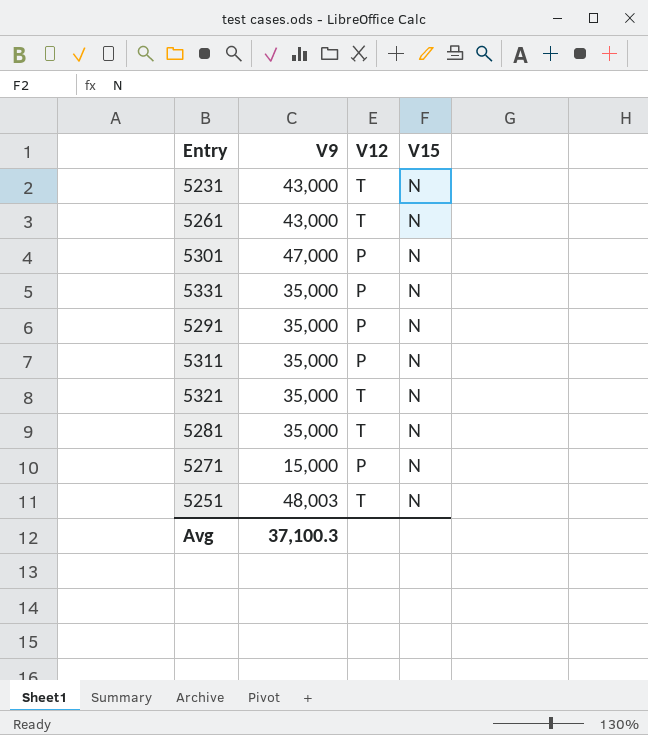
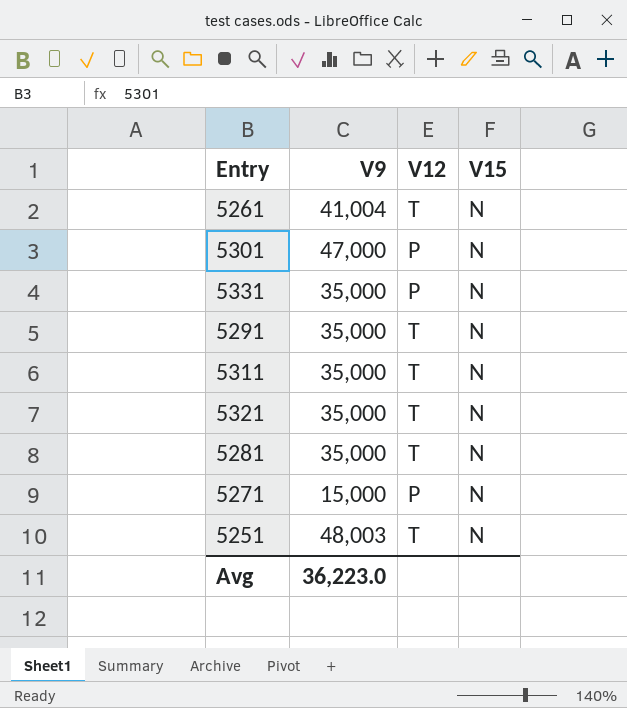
row 5231: 43,000 | T | N -> none
5261 | V9: 43,000 -> 41,004
5291 | V12: P -> T
5311 | V12: P -> T
Avg | V9: 37,100.3 -> 36,223.0

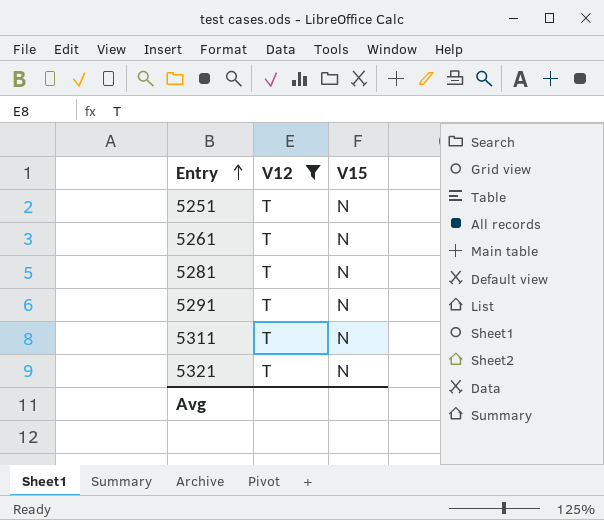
filter: none -> V12 = T
row order: none -> Entry ascending
column V9 | position: 2 -> none

